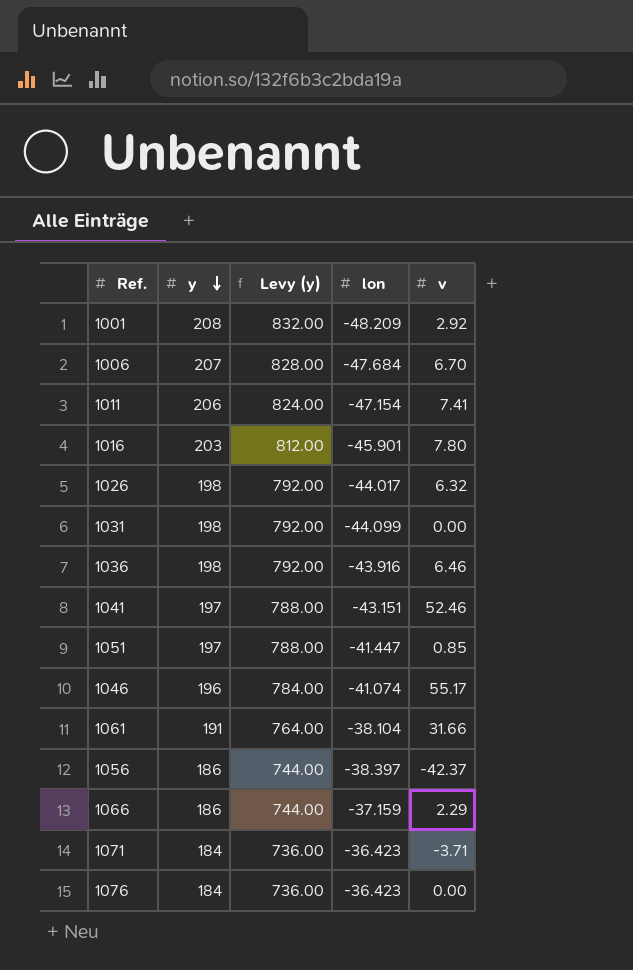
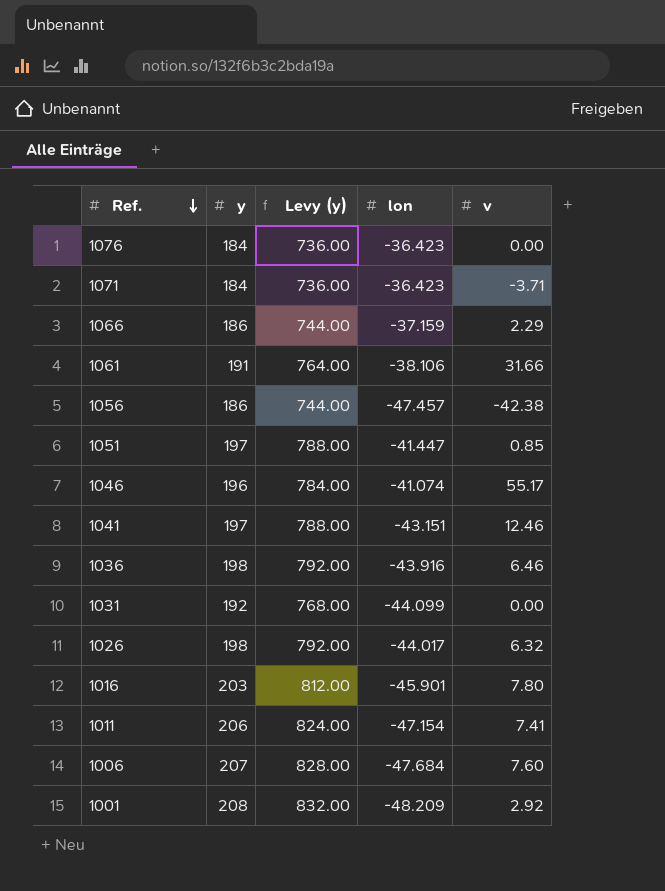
row order: y descending -> Ref. descending
1061 | lon: -38.104 -> -38.106
1056 | lon: -38.397 -> -47.457
1056 | v: -42.37 -> -42.38
1041 | v: 52.46 -> 12.46
1031 | y: 198 -> 192
1031 | Levy (y): 792.00 -> 768.00
1006 | v: 6.70 -> 7.60

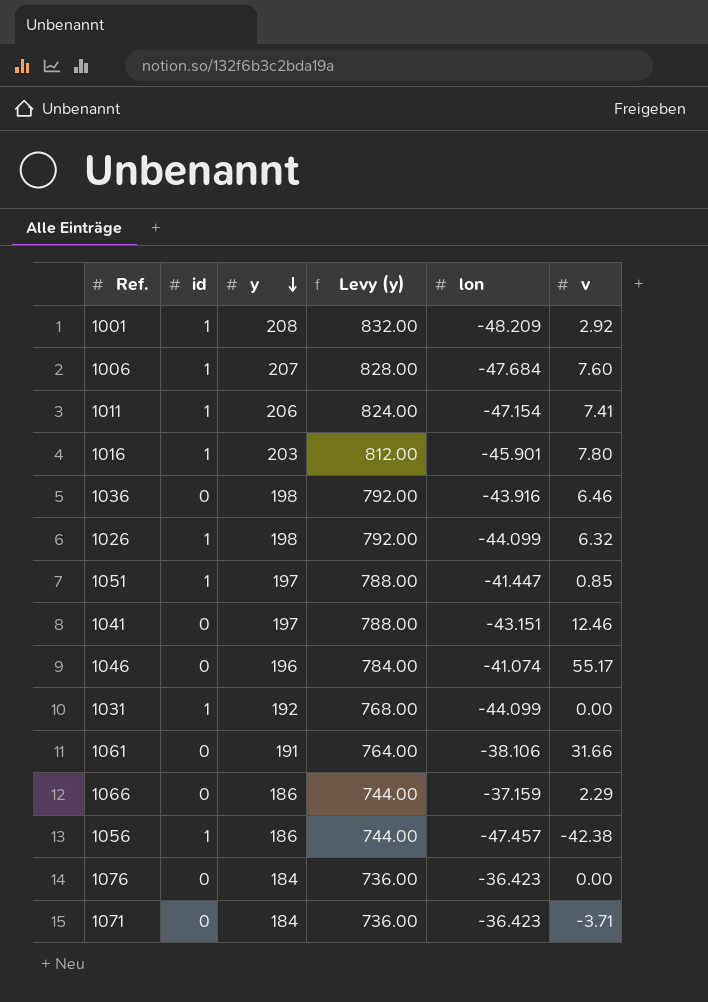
row order: Ref. descending -> y descending
column id | position: none -> 2
1026 | lon: -44.017 -> -44.099

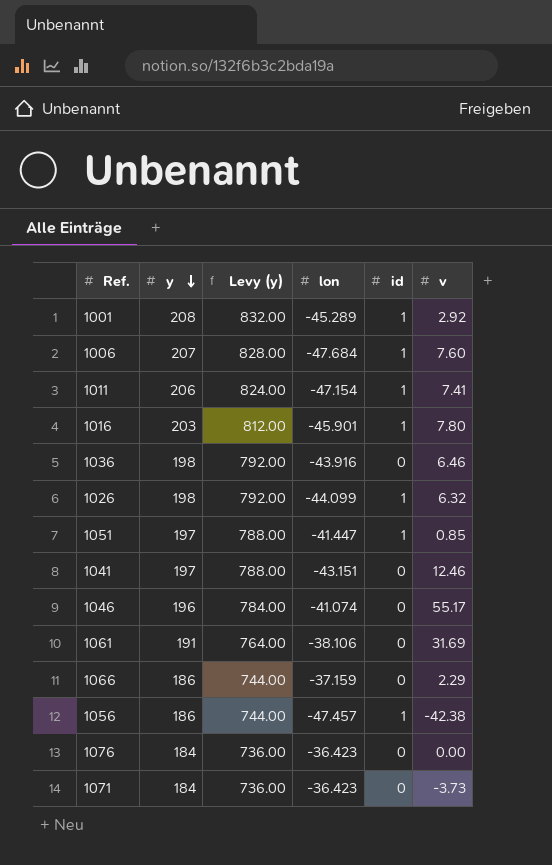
column id | position: 2 -> 5
row 1031: 1 | 192 | 768.00 | -44.099 | 0.00 -> none
1001 | lon: -48.209 -> -45.289
1061 | v: 31.66 -> 31.69
1071 | v: -3.71 -> -3.73

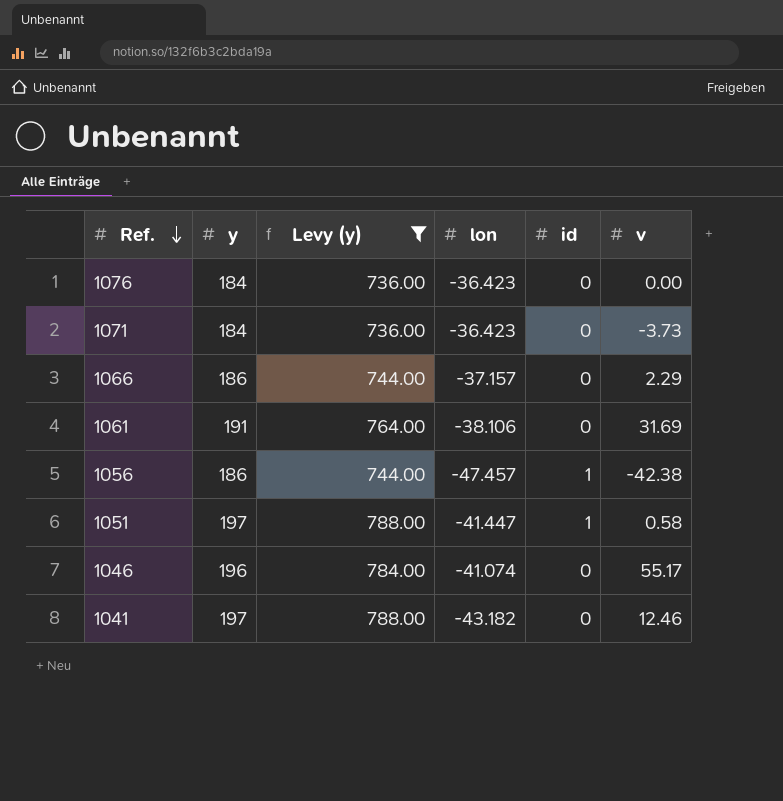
filter: none -> Levy (y) <= 788.00
row order: y descending -> Ref. descending
1066 | lon: -37.159 -> -37.157
1051 | v: 0.85 -> 0.58
1041 | lon: -43.151 -> -43.182

